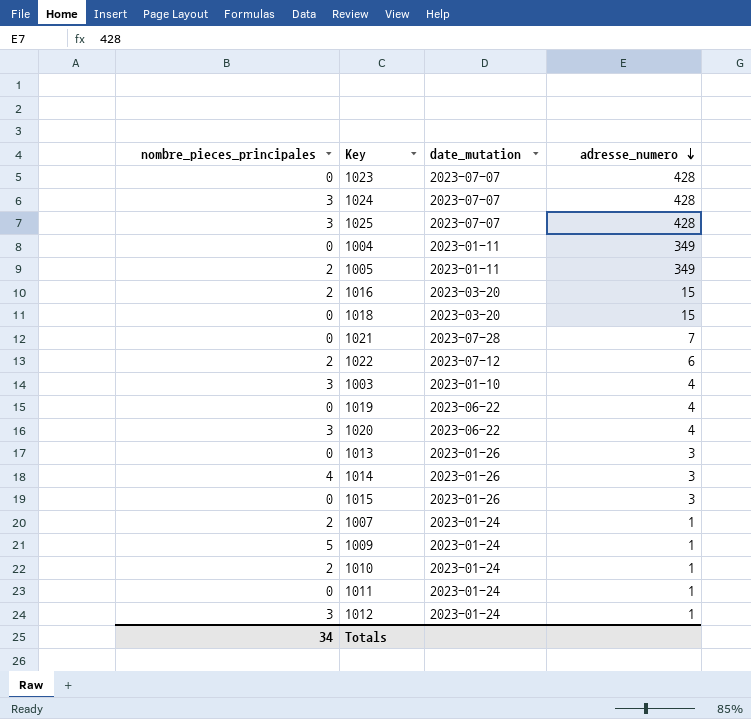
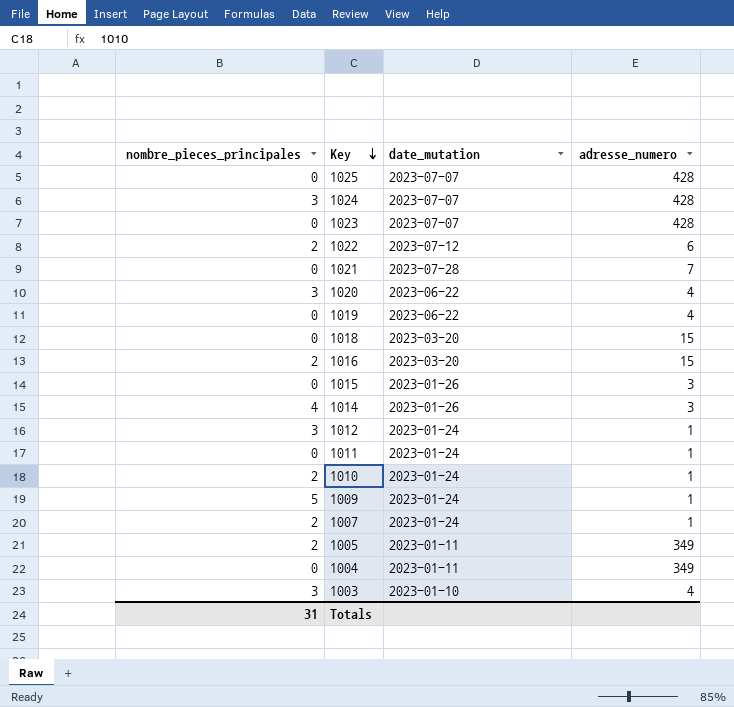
row order: adresse_numero descending -> Key descending
row 1013: 0 | 2023-01-26 | 3 -> none
1025 | nombre_pieces_principales: 3 -> 0
Totals | nombre_pieces_principales: 34 -> 31

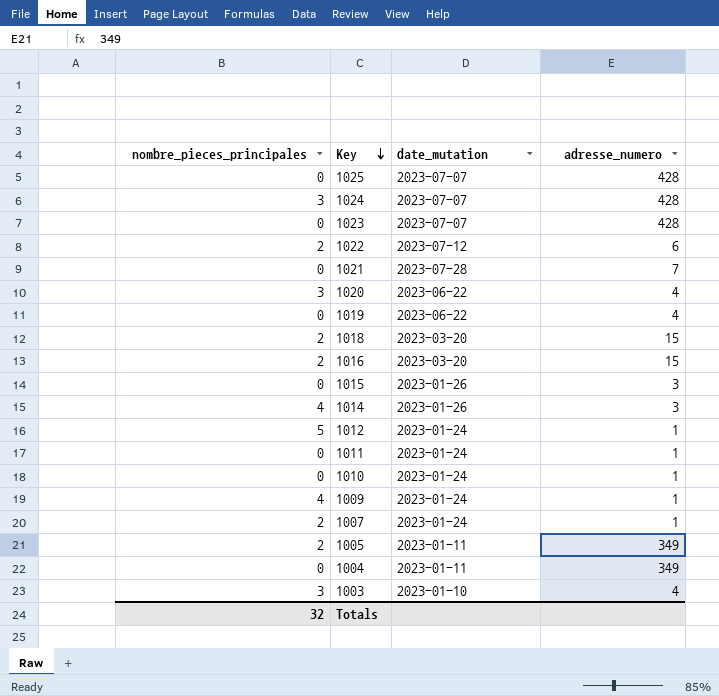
1018 | nombre_pieces_principales: 0 -> 2
1012 | nombre_pieces_principales: 3 -> 5
1010 | nombre_pieces_principales: 2 -> 0
1009 | nombre_pieces_principales: 5 -> 4
Totals | nombre_pieces_principales: 31 -> 32

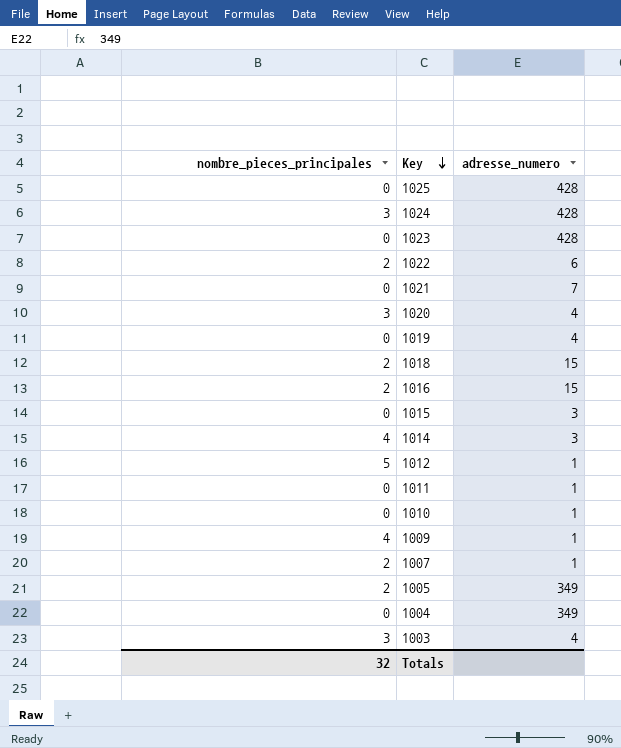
column date_mutation | position: 3 -> none

